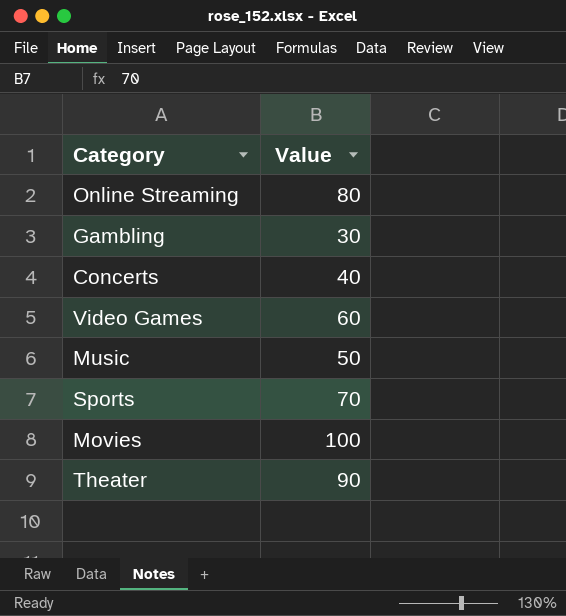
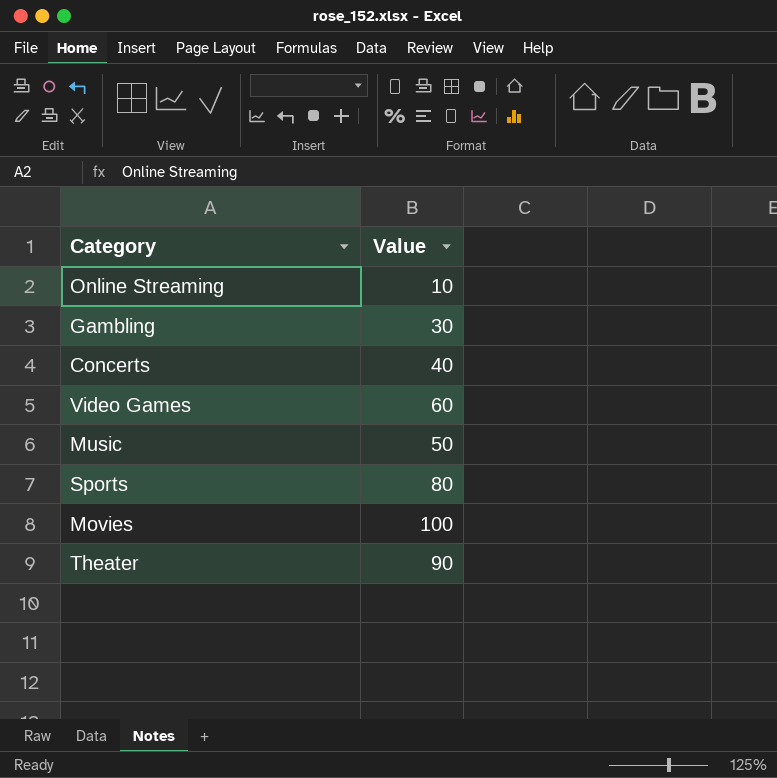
Online Streaming | Value: 80 -> 10
Sports | Value: 70 -> 80

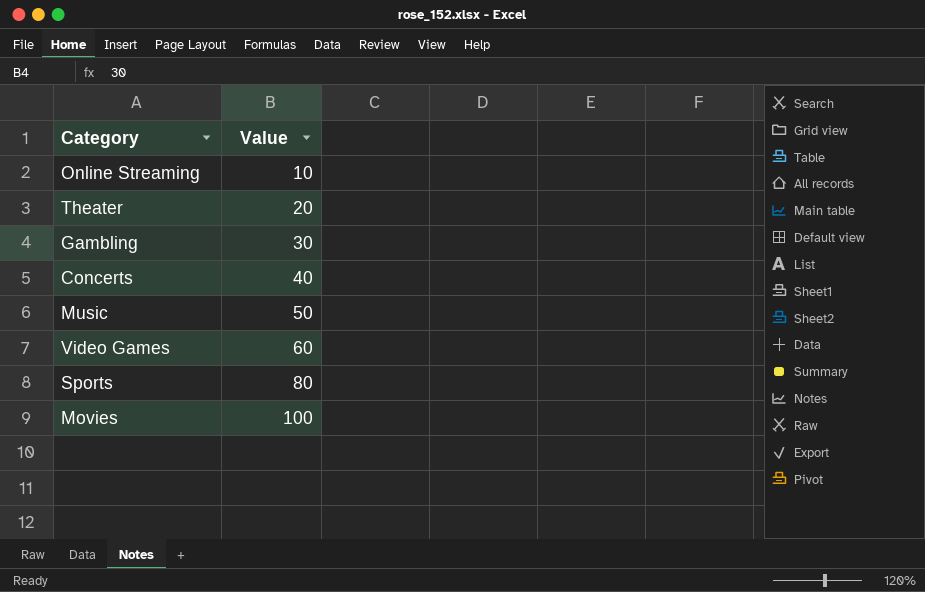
row order: none -> Value ascending
Theater | Value: 90 -> 20

